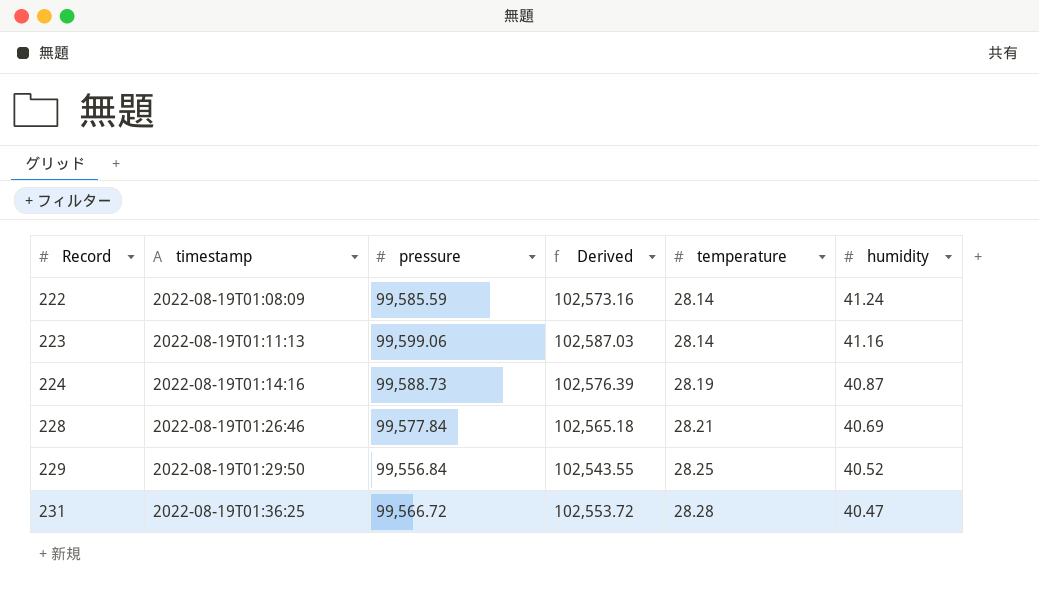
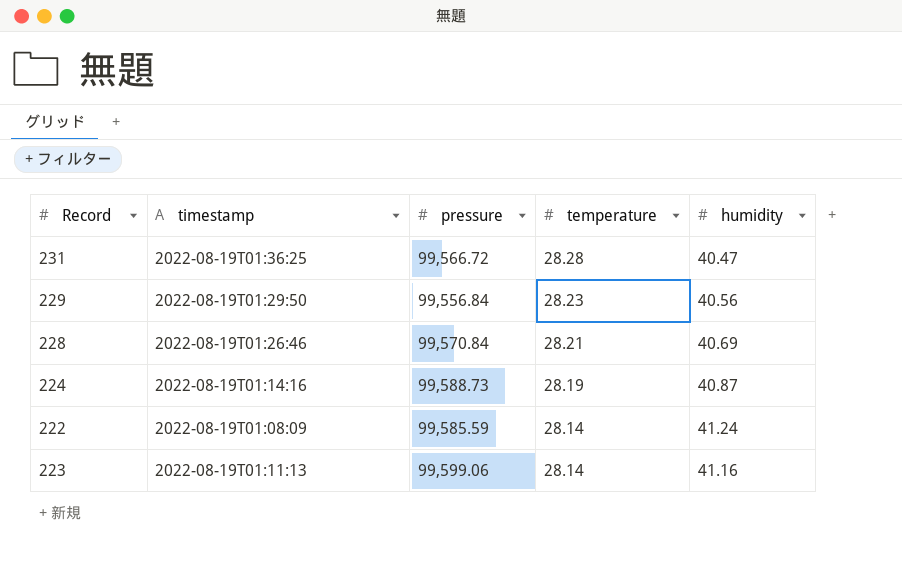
row order: Record ascending -> temperature descending
column Derived | formula: [pressure] * 1.03 -> none
229 | temperature: 28.25 -> 28.23
229 | humidity: 40.52 -> 40.56
228 | pressure: 99,577.84 -> 99,570.84

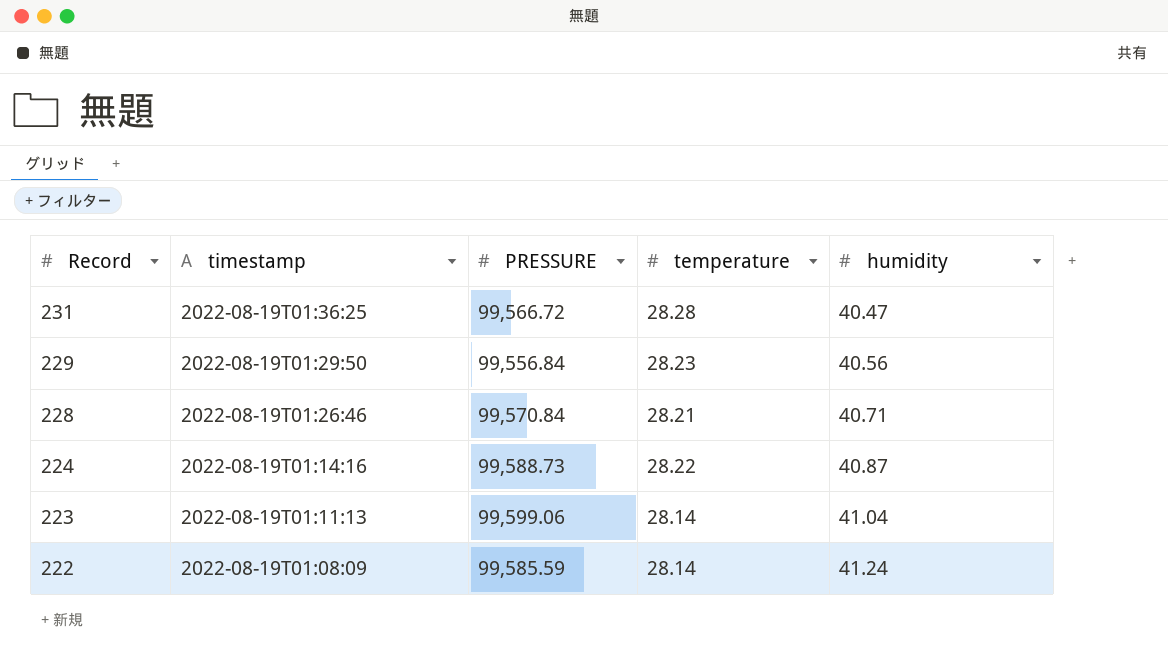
row order: temperature descending -> Record descending
column name: pressure -> PRESSURE
228 | humidity: 40.69 -> 40.71
224 | temperature: 28.19 -> 28.22
223 | humidity: 41.16 -> 41.04

